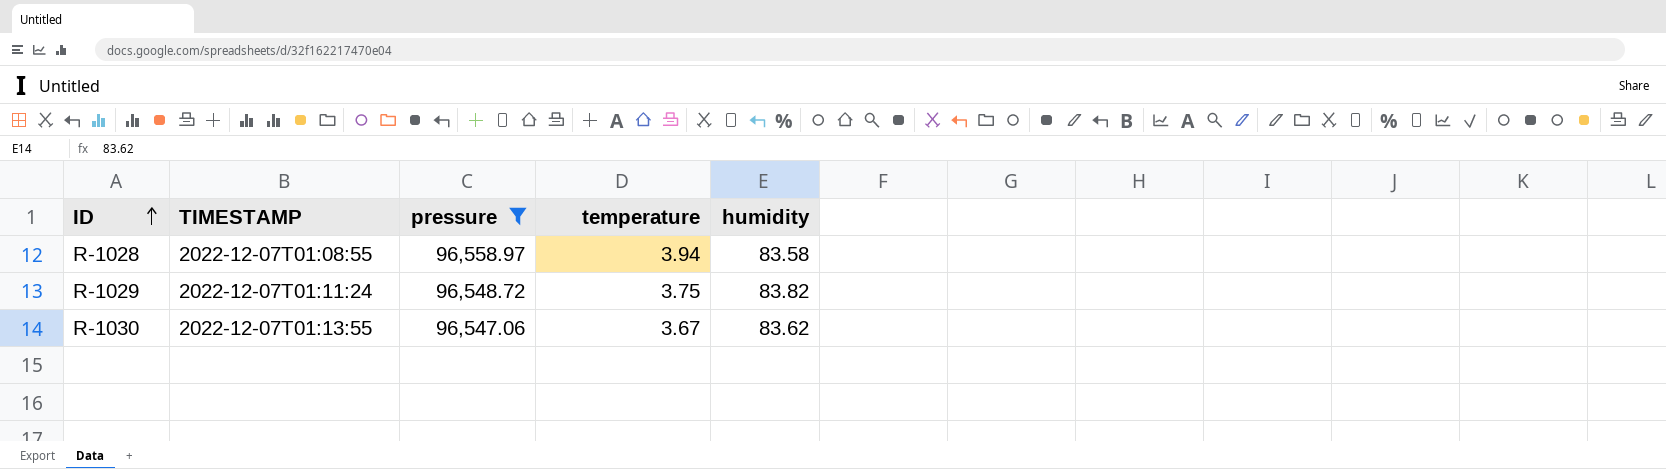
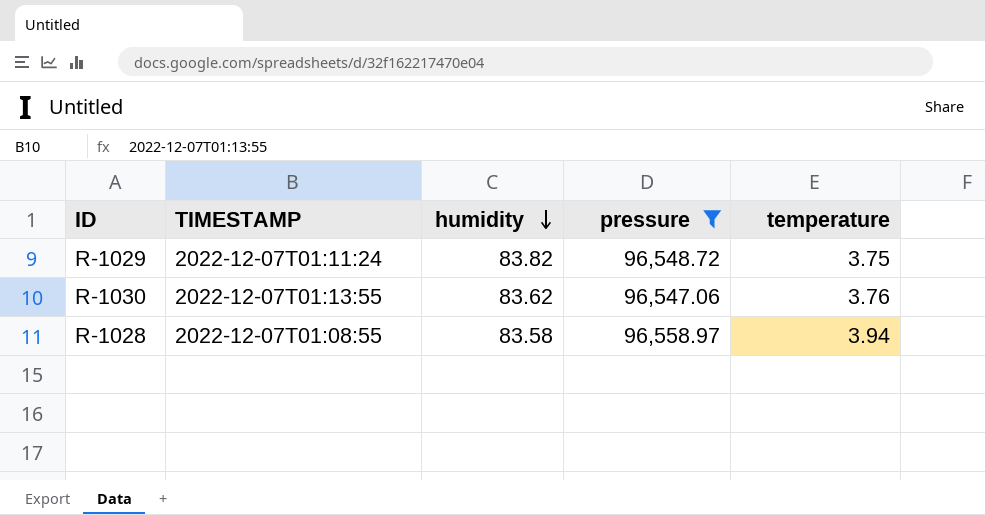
row order: ID ascending -> humidity descending
column humidity | position: 5 -> 3
R-1030 | temperature: 3.67 -> 3.76

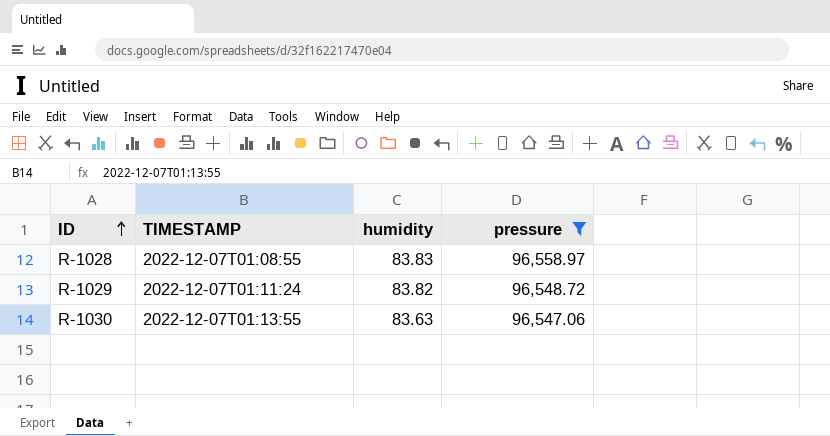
row order: humidity descending -> ID ascending
column temperature | position: 5 -> none
R-1028 | humidity: 83.58 -> 83.83
R-1030 | humidity: 83.62 -> 83.63

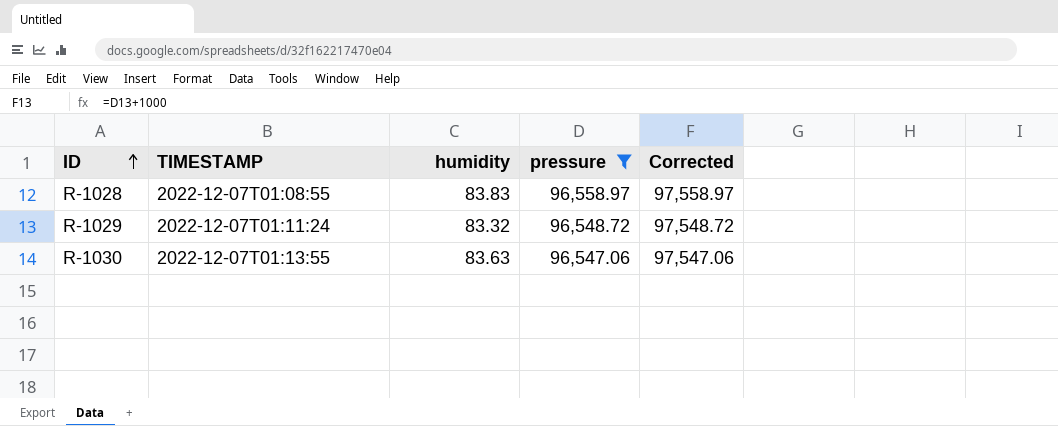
column Corrected | formula: none -> [pressure] + 1000
R-1029 | humidity: 83.82 -> 83.32

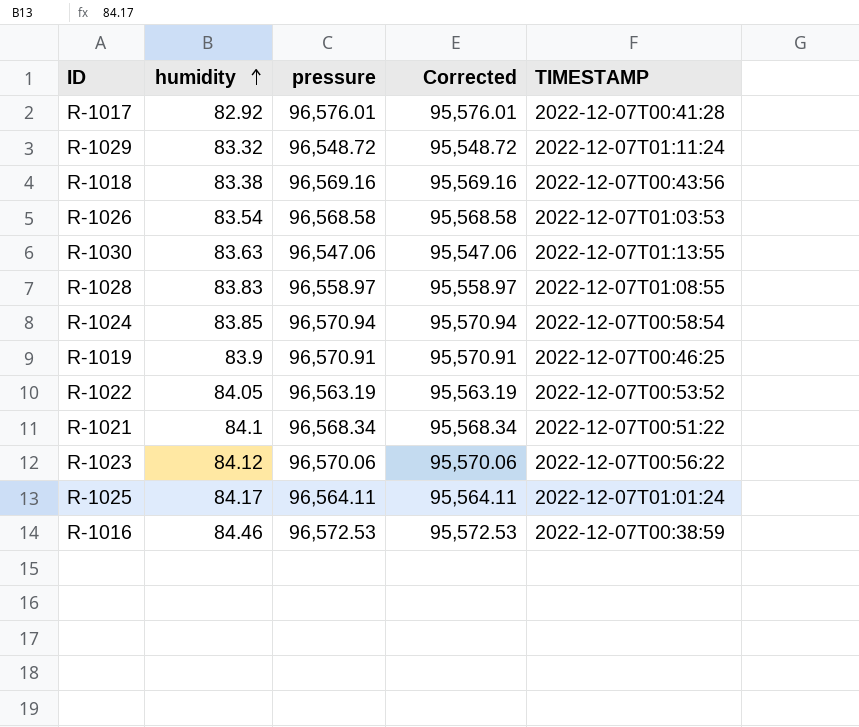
filter: pressure <= 96,558.97 -> none
row order: ID ascending -> humidity ascending
column Corrected | formula: [pressure] + 1000 -> [pressure] - 1000
column TIMESTAMP | position: 2 -> 5

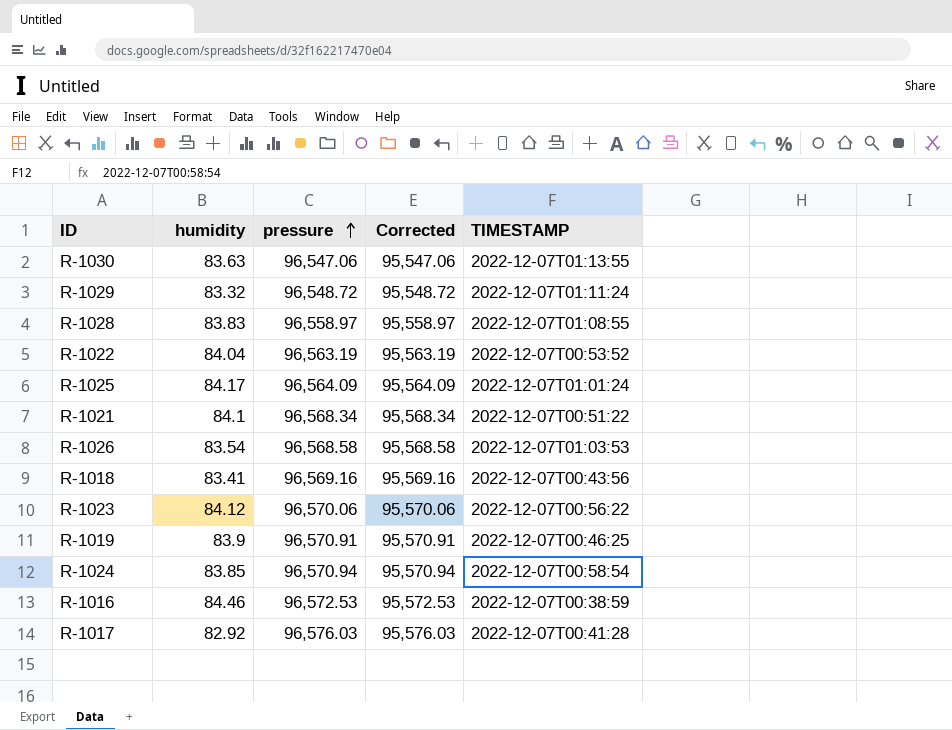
row order: humidity ascending -> pressure ascending
R-1022 | humidity: 84.05 -> 84.04
R-1025 | pressure: 96,564.11 -> 96,564.09
R-1025 | Corrected: 95,564.11 -> 95,564.09
R-1018 | humidity: 83.38 -> 83.41
R-1017 | pressure: 96,576.01 -> 96,576.03
R-1017 | Corrected: 95,576.01 -> 95,576.03

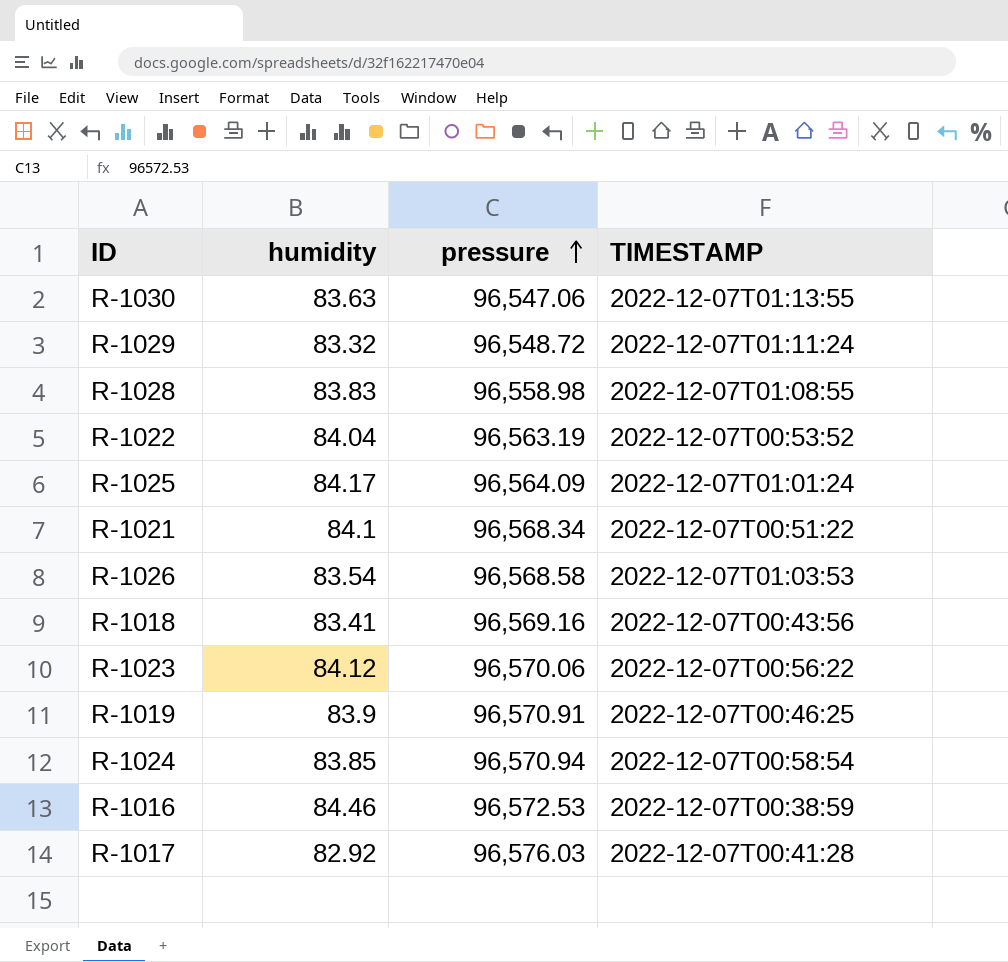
column Corrected | formula: [pressure] - 1000 -> none
R-1028 | pressure: 96,558.97 -> 96,558.98

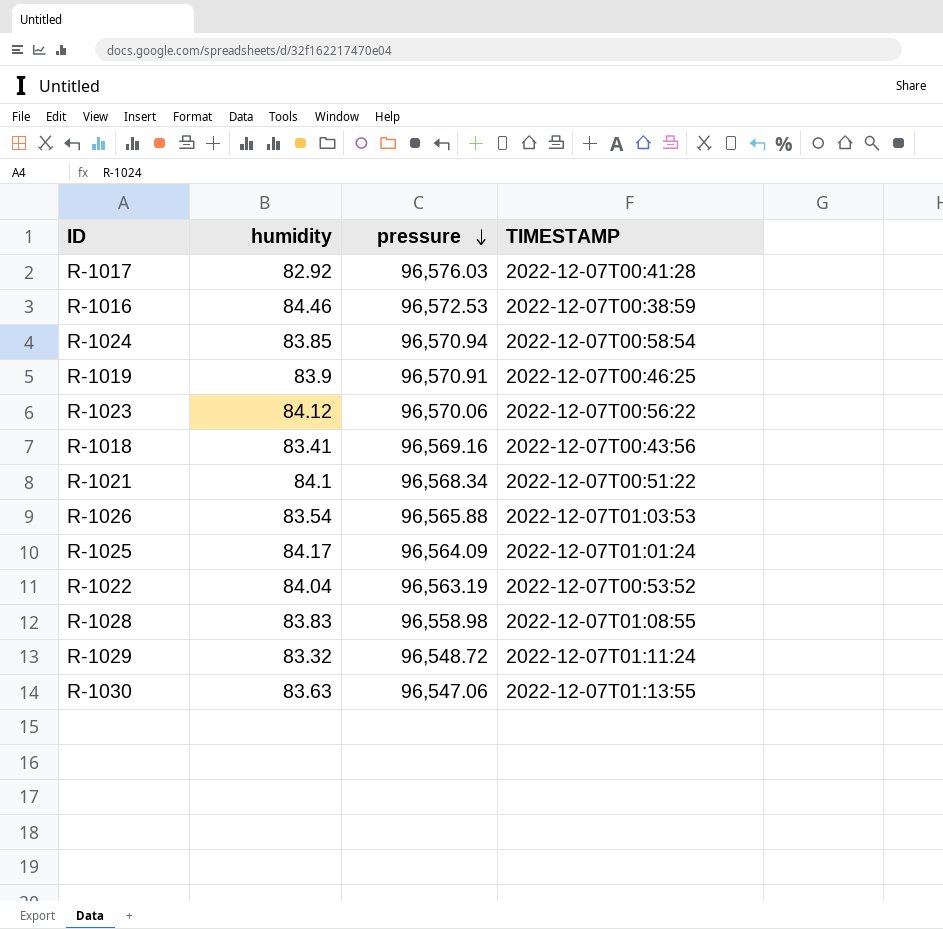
row order: pressure ascending -> pressure descending
R-1026 | pressure: 96,568.58 -> 96,565.88

